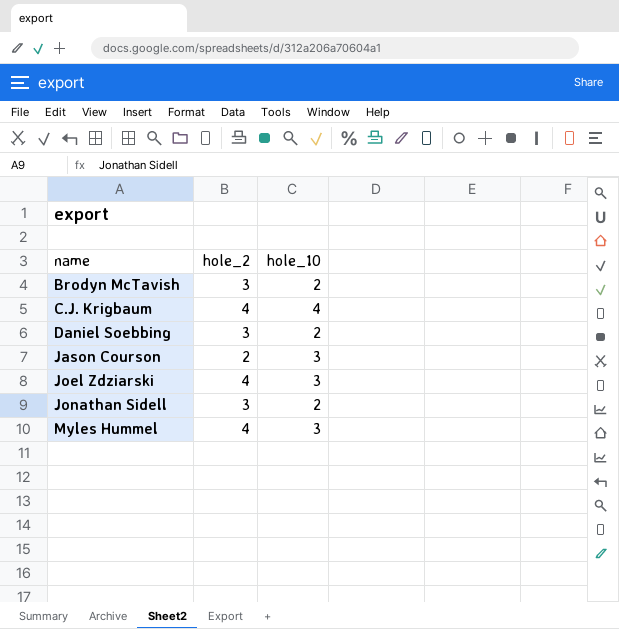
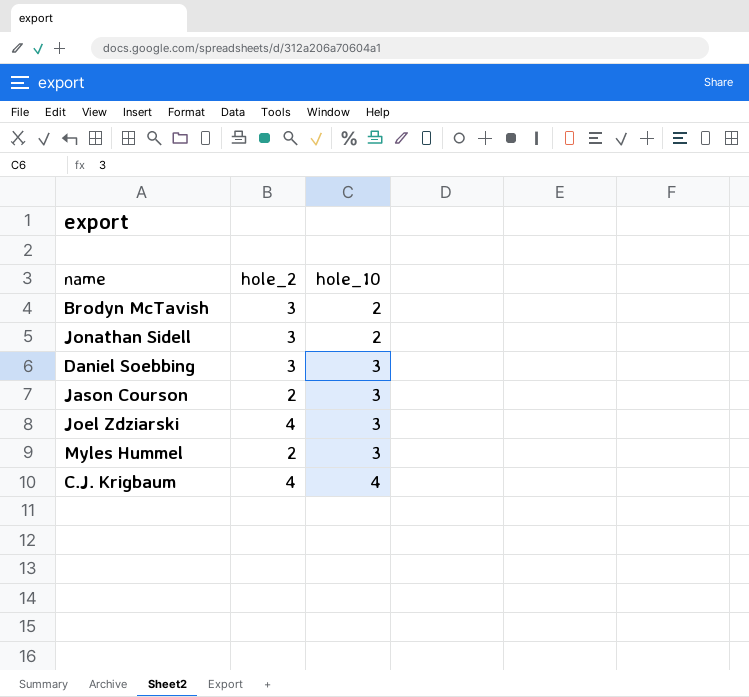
row order: name ascending -> hole_10 ascending
Daniel Soebbing | hole_10: 2 -> 3
Myles Hummel | hole_2: 4 -> 2

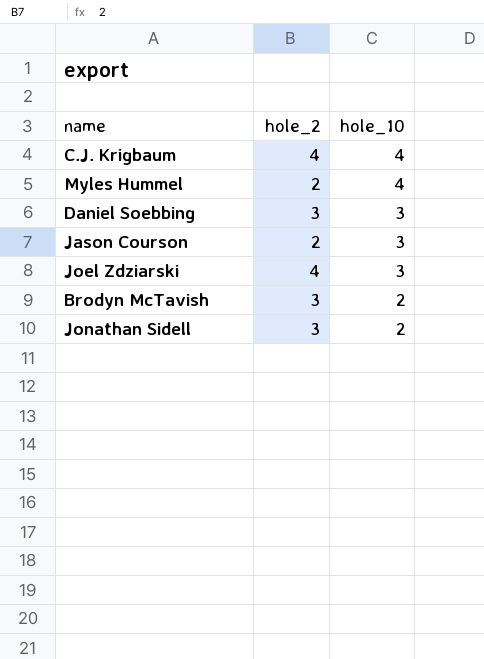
row order: hole_10 ascending -> hole_10 descending
Myles Hummel | hole_10: 3 -> 4

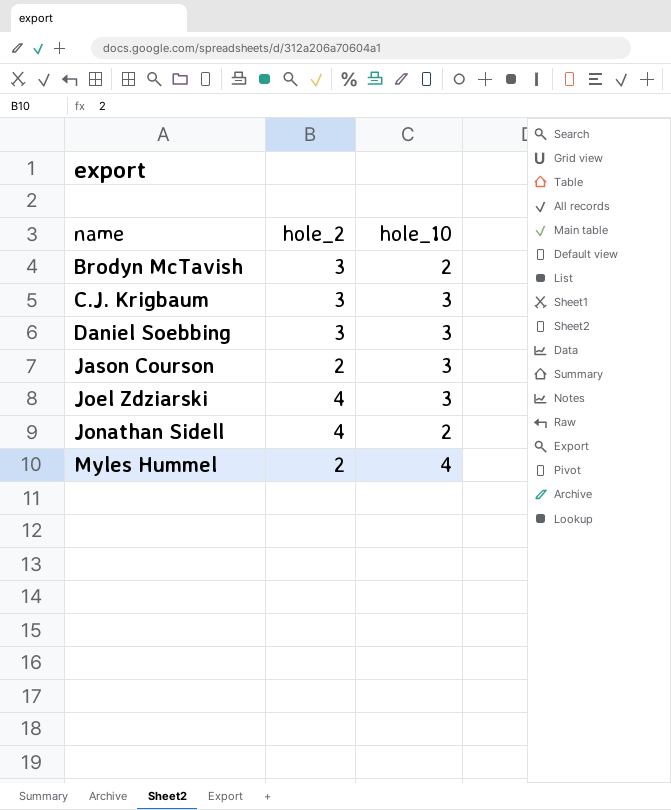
row order: hole_10 descending -> name ascending
C.J. Krigbaum | hole_2: 4 -> 3
C.J. Krigbaum | hole_10: 4 -> 3
Jonathan Sidell | hole_2: 3 -> 4

